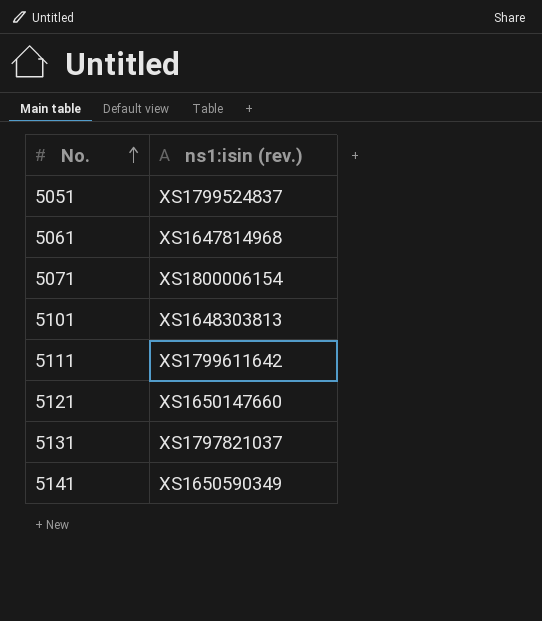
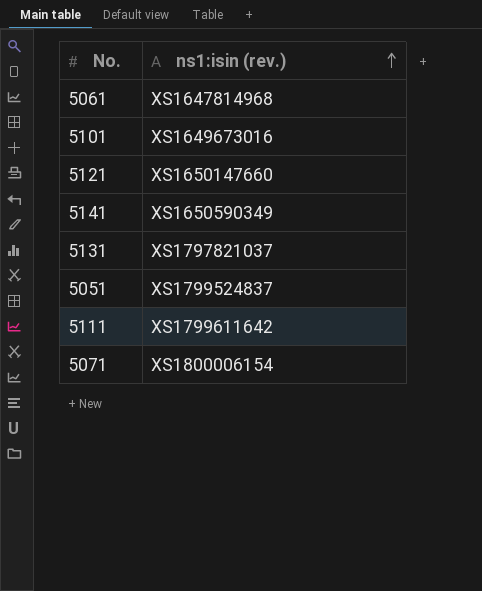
row order: No. ascending -> ns1:isin (rev.) ascending
5101 | ns1:isin (rev.): XS1648303813 -> XS1649673016

